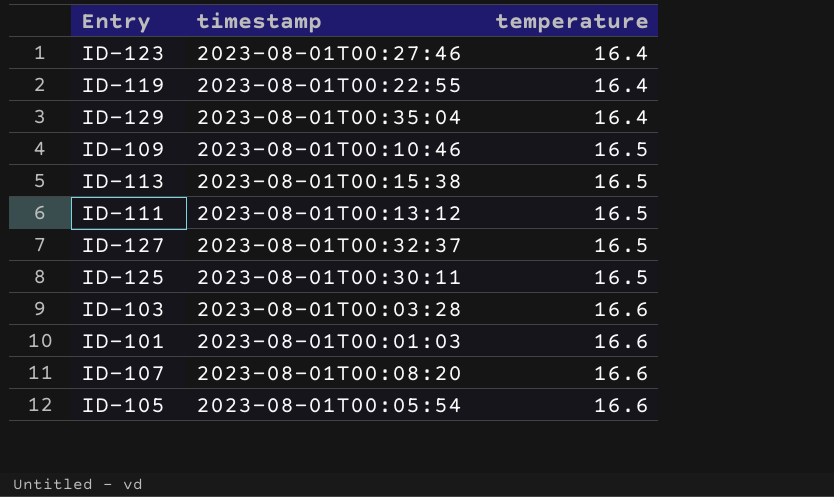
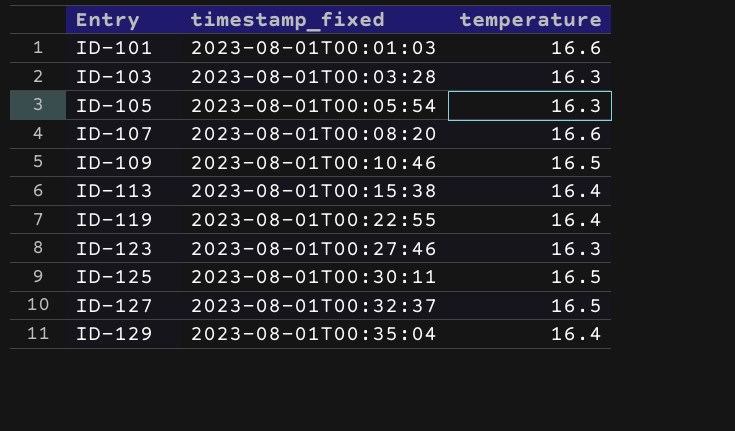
row order: temperature ascending -> Entry ascending
column name: timestamp -> timestamp_fixed
row ID-111: 2023-08-01T00:13:12 | 16.5 -> none
ID-103 | temperature: 16.6 -> 16.3
ID-105 | temperature: 16.6 -> 16.3
ID-113 | temperature: 16.5 -> 16.4
ID-123 | temperature: 16.4 -> 16.3

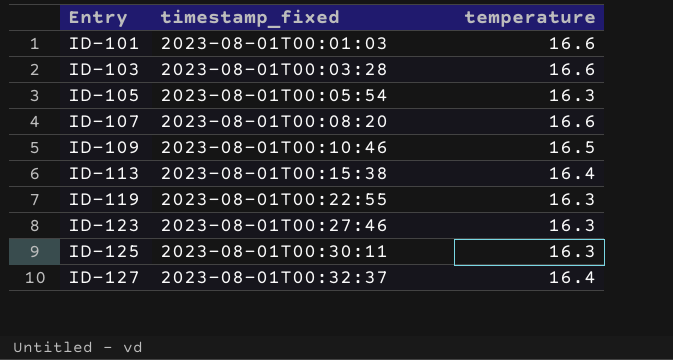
row ID-129: 2023-08-01T00:35:04 | 16.4 -> none
ID-103 | temperature: 16.3 -> 16.6
ID-119 | temperature: 16.4 -> 16.3
ID-125 | temperature: 16.5 -> 16.3
ID-127 | temperature: 16.5 -> 16.4

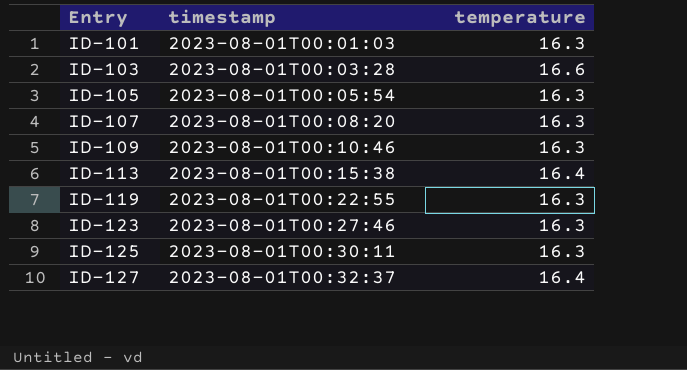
column name: timestamp_fixed -> timestamp
ID-101 | temperature: 16.6 -> 16.3
ID-107 | temperature: 16.6 -> 16.3
ID-109 | temperature: 16.5 -> 16.3

